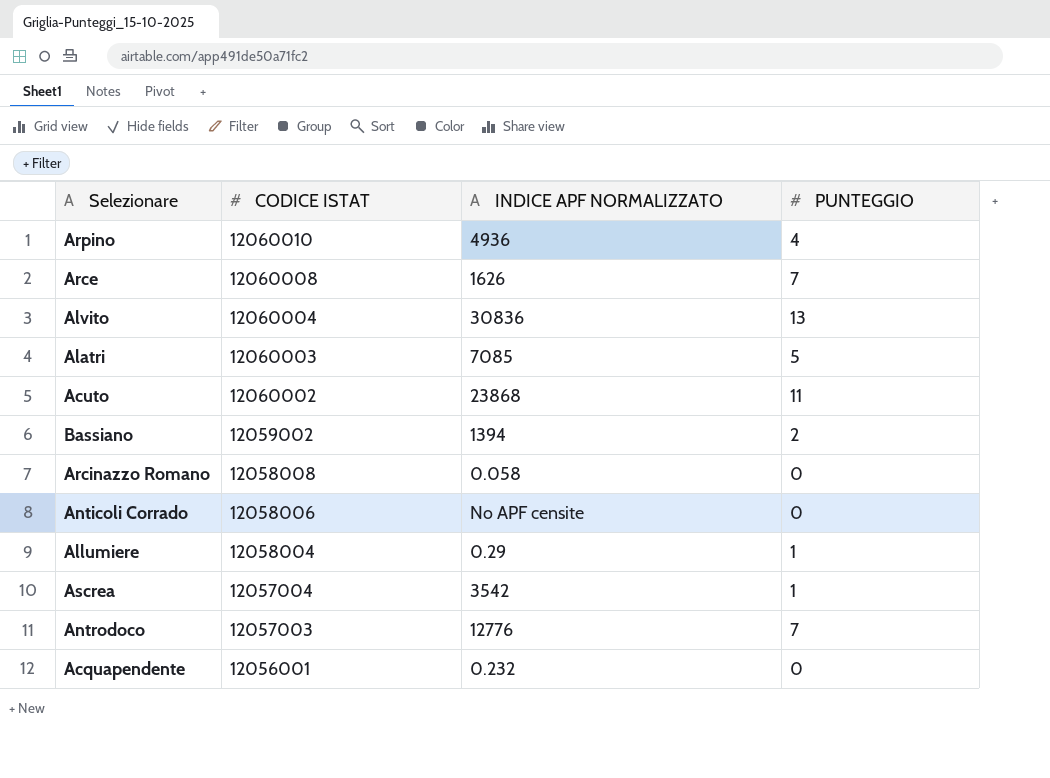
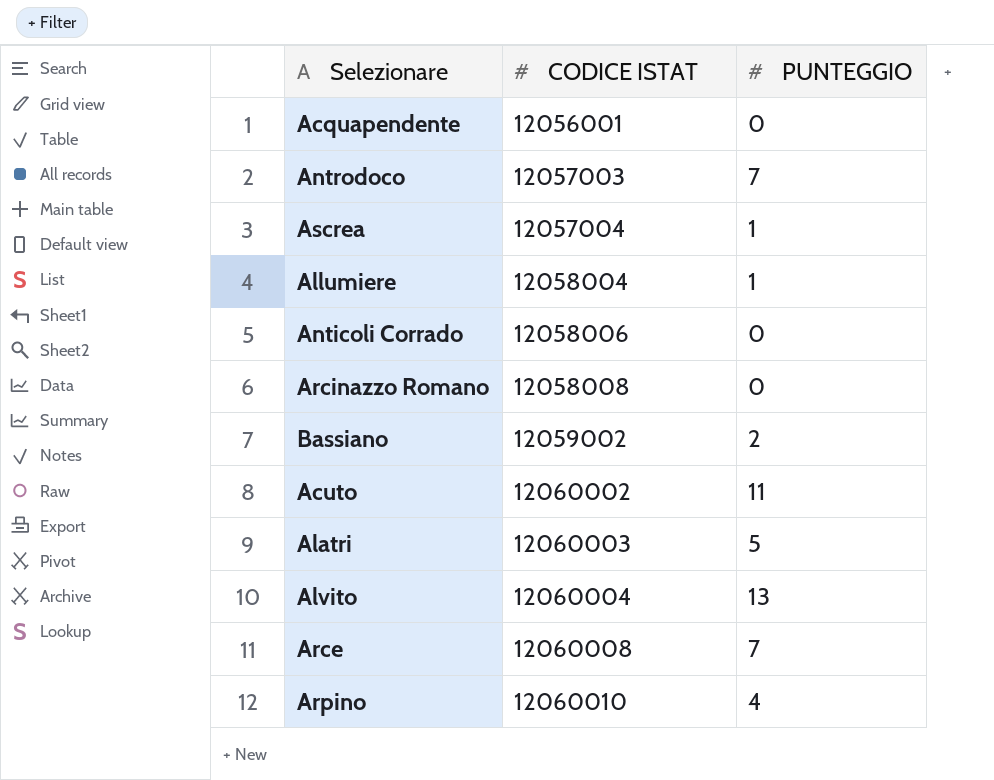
row order: CODICE ISTAT descending -> CODICE ISTAT ascending
column INDICE APF NORMALIZZATO | position: 3 -> none

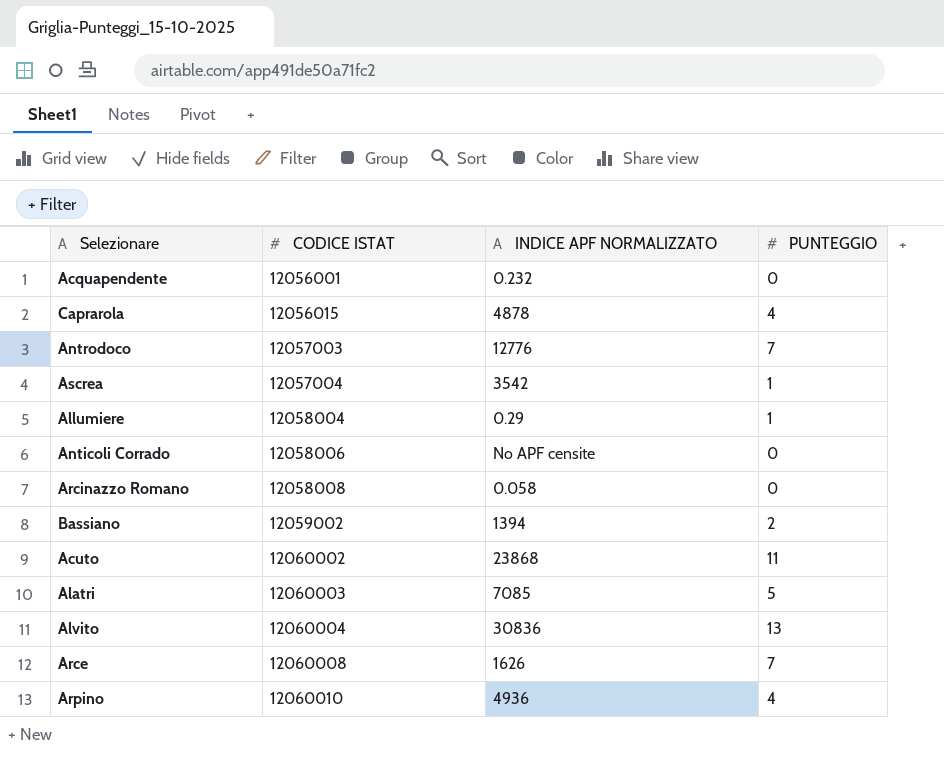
column INDICE APF NORMALIZZATO | position: none -> 3
row Caprarola: none -> 12056015 | 4878 | 4

